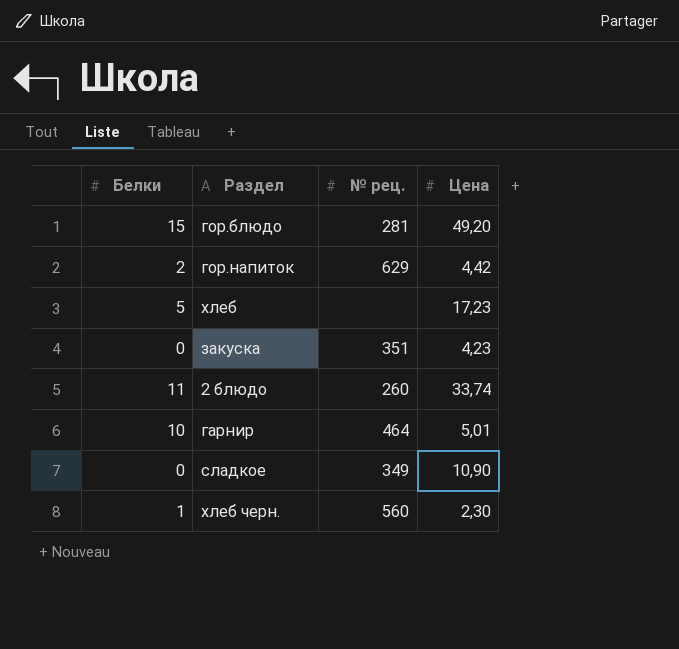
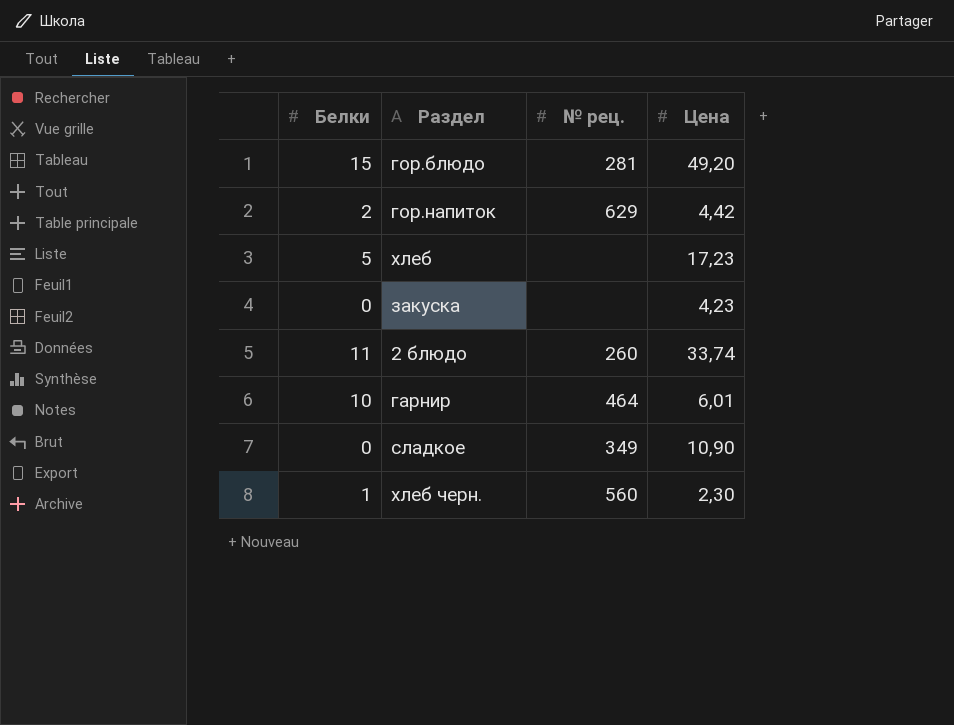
закуска | № рец.: 351 -> none
гарнир | Цена: 5,01 -> 6,01

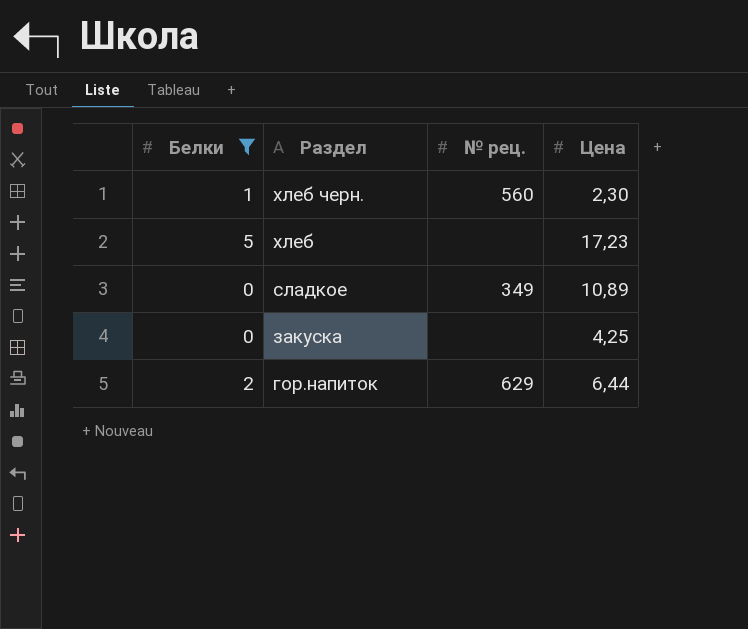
filter: none -> Белки <= 5
row order: none -> Раздел descending
сладкое | Цена: 10,90 -> 10,89
закуска | Цена: 4,23 -> 4,25
гор.напиток | Цена: 4,42 -> 6,44

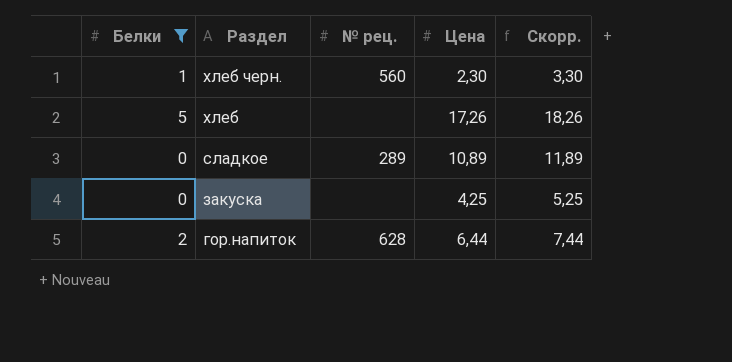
column Скорр. | formula: none -> [Цена] + 1
хлеб | Цена: 17,23 -> 17,26
сладкое | № рец.: 349 -> 289
гор.напиток | № рец.: 629 -> 628

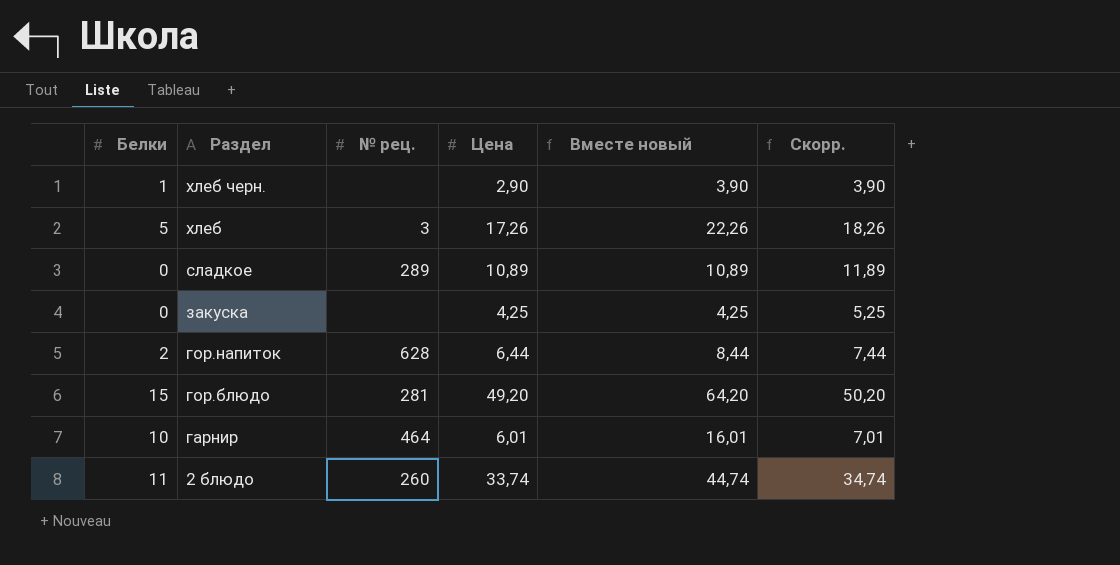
filter: Белки <= 5 -> none
column Вместе новый | formula: none -> [Белки] + [Цена]
хлеб черн. | № рец.: 560 -> none
хлеб черн. | Цена: 2,30 -> 2,90
хлеб черн. | Скорр.: 3,30 -> 3,90
хлеб | № рец.: none -> 3

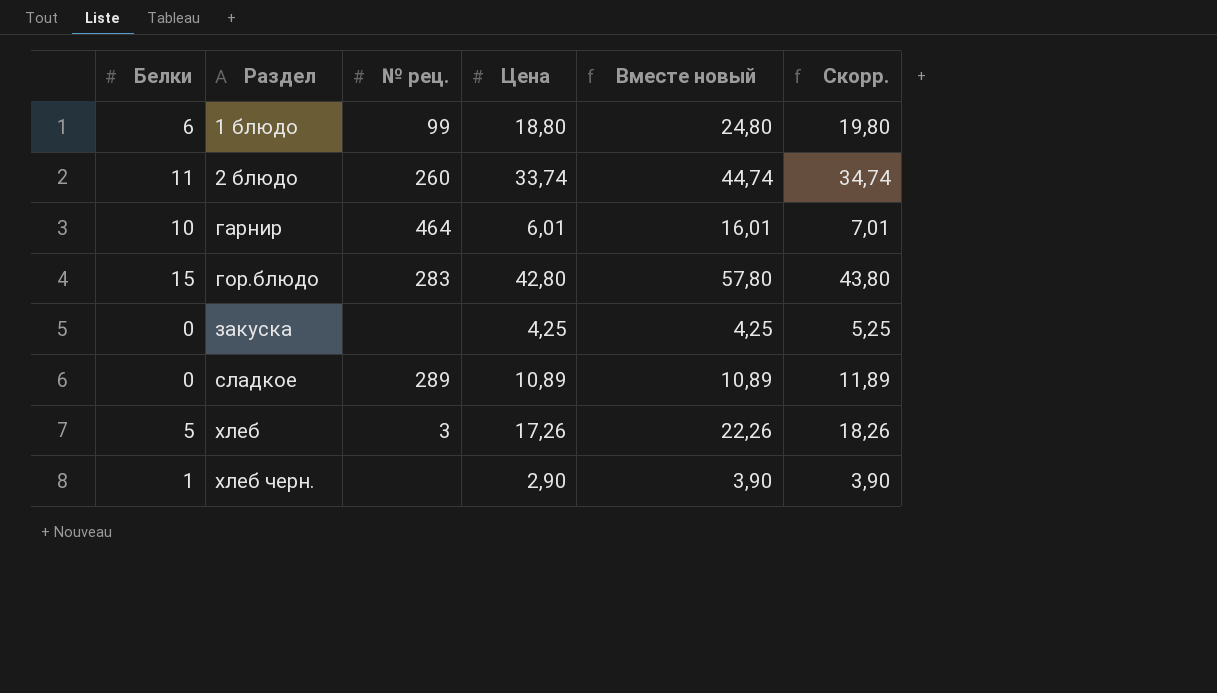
row order: Раздел descending -> Раздел ascending
row гор.напиток: 2 | 628 | 6,44 | 8,44 | 7,44 -> none
row 1 блюдо: none -> 6 | 99 | 18,80 | 24,80 | 19,80
гор.блюдо | № рец.: 281 -> 283
гор.блюдо | Цена: 49,20 -> 42,80
гор.блюдо | Вместе новый: 64,20 -> 57,80
гор.блюдо | Скорр.: 50,20 -> 43,80

